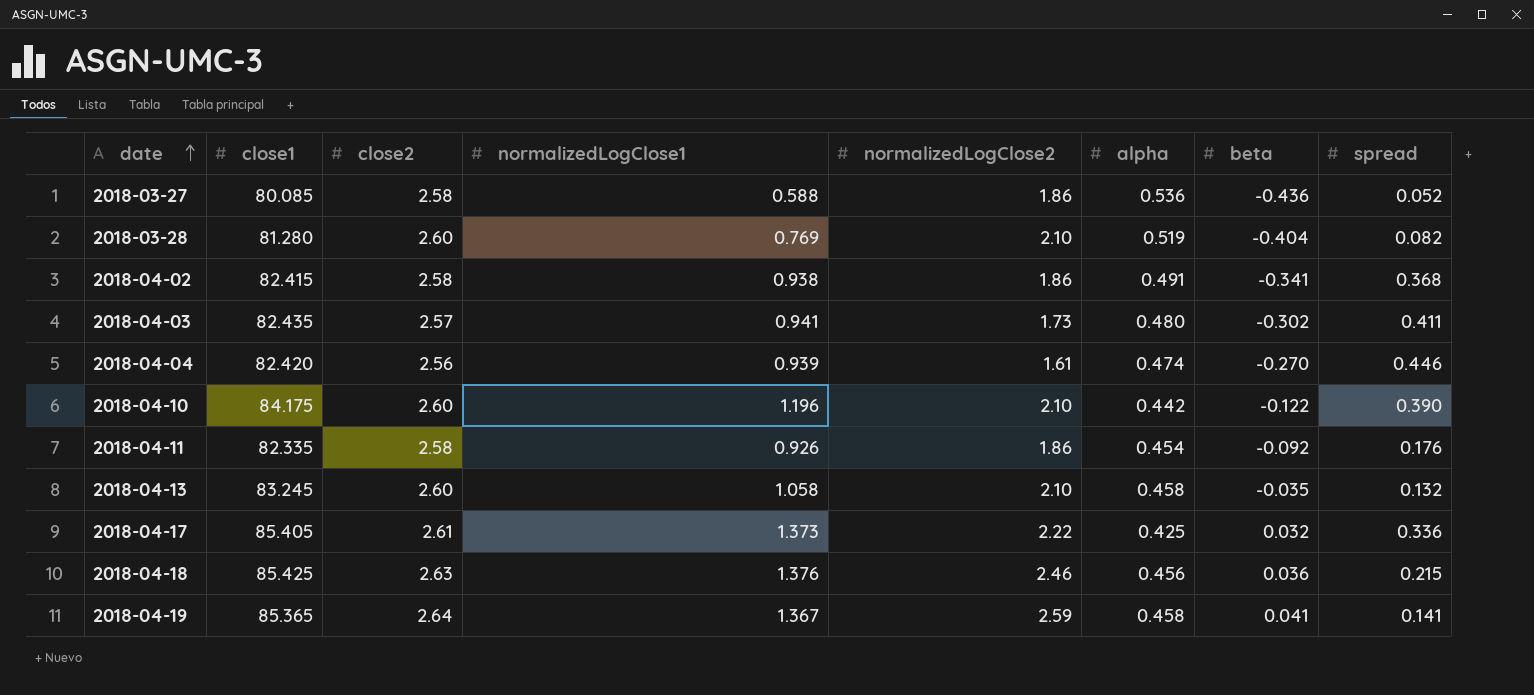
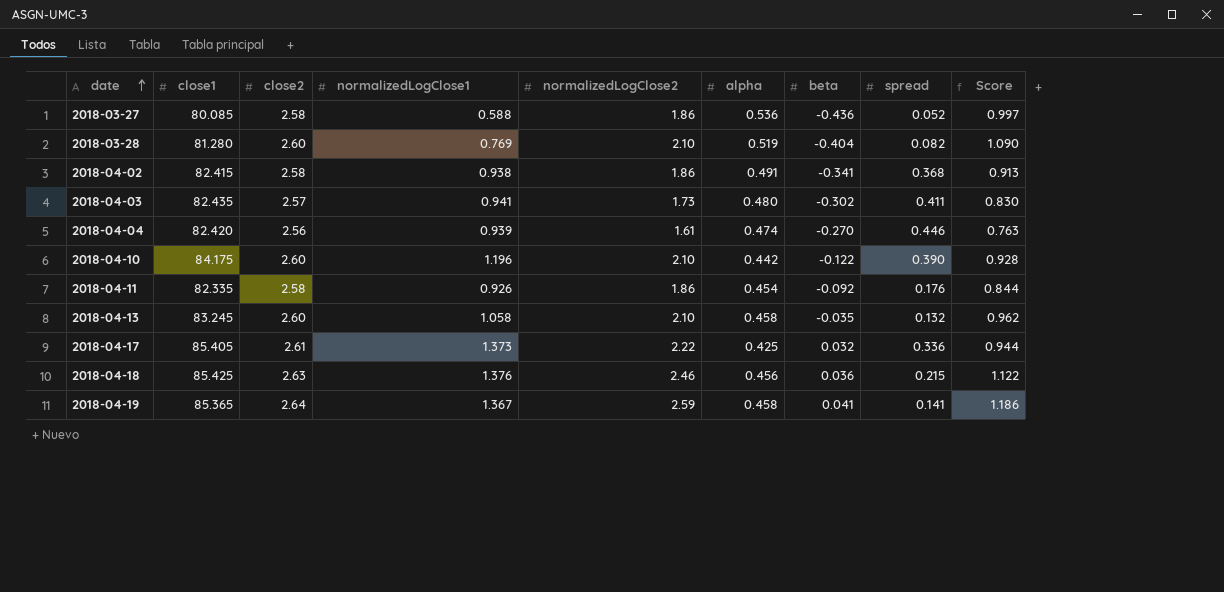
column Score | formula: none -> [normalizedLogClose2] * [alpha]

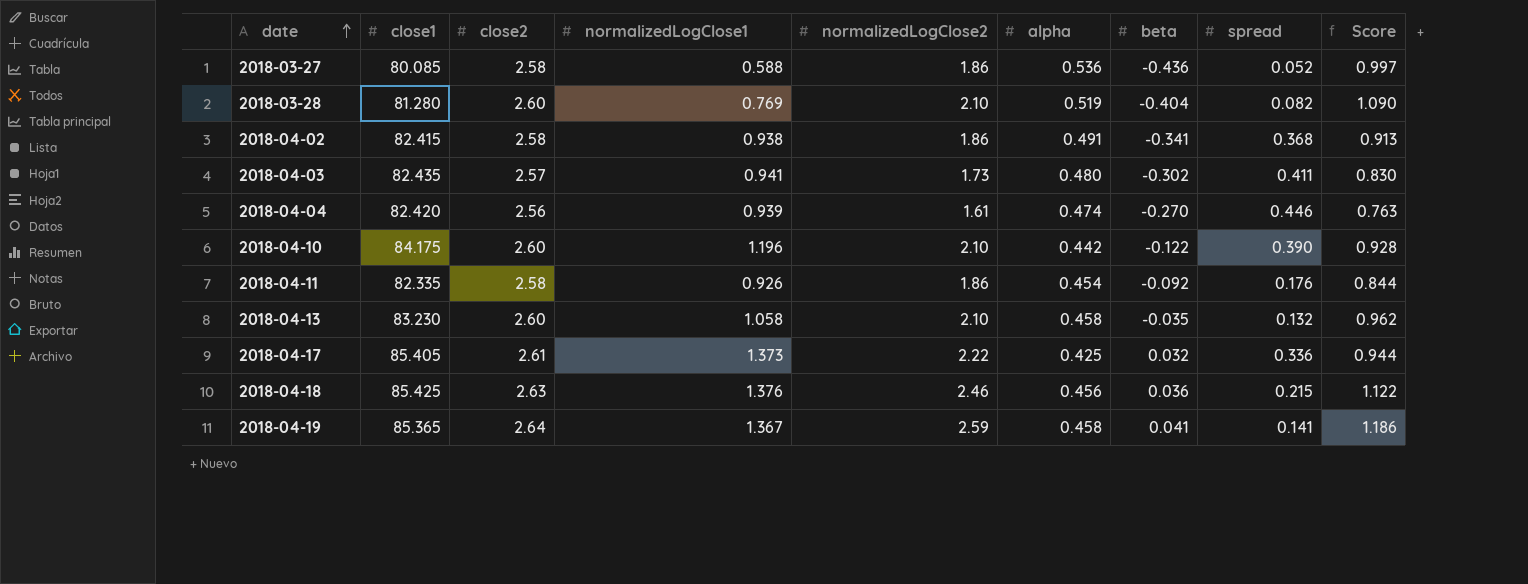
2018-04-13 | close1: 83.245 -> 83.230

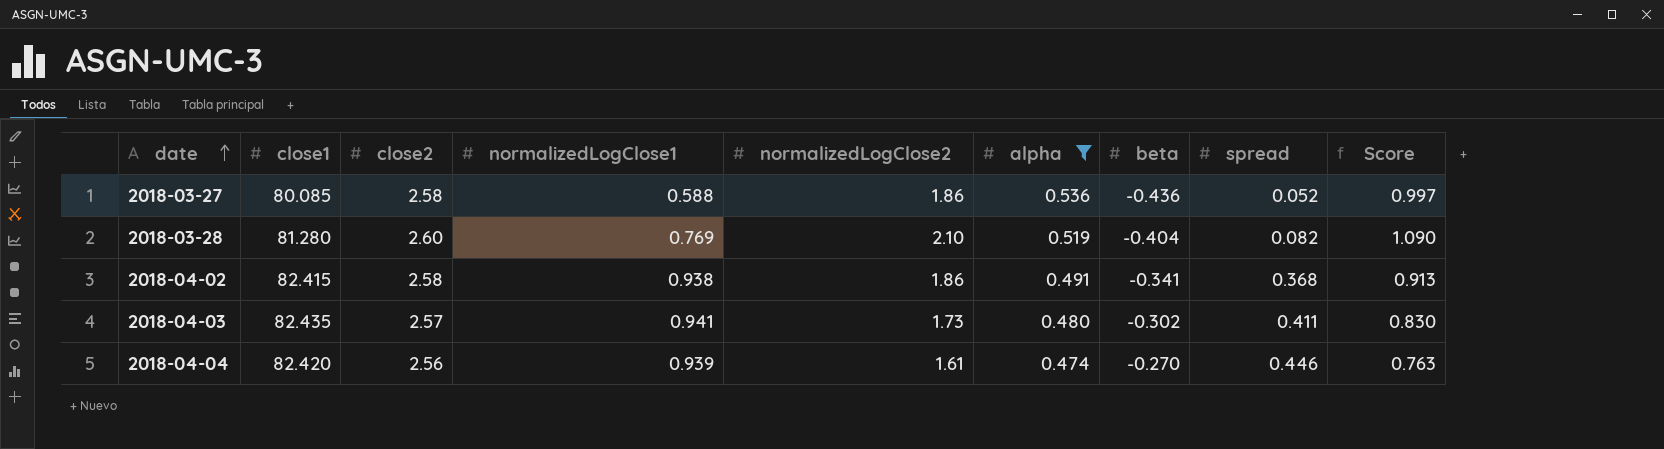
filter: none -> alpha >= 0.474

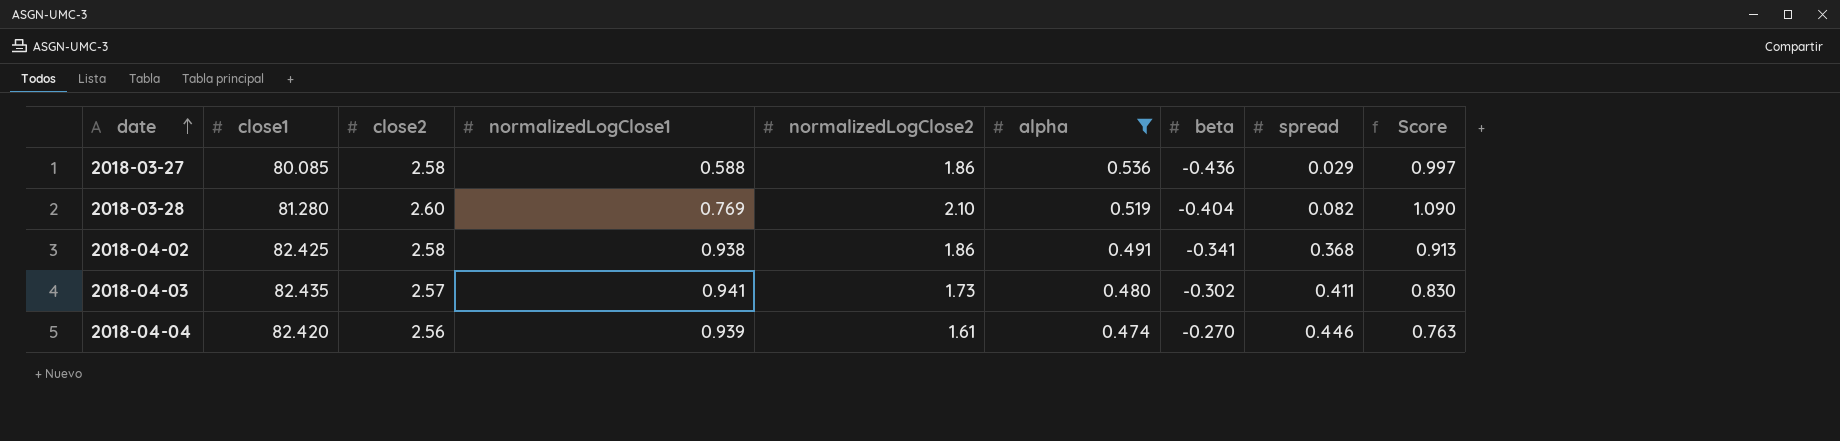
2018-03-27 | spread: 0.052 -> 0.029
2018-04-02 | close1: 82.415 -> 82.425

